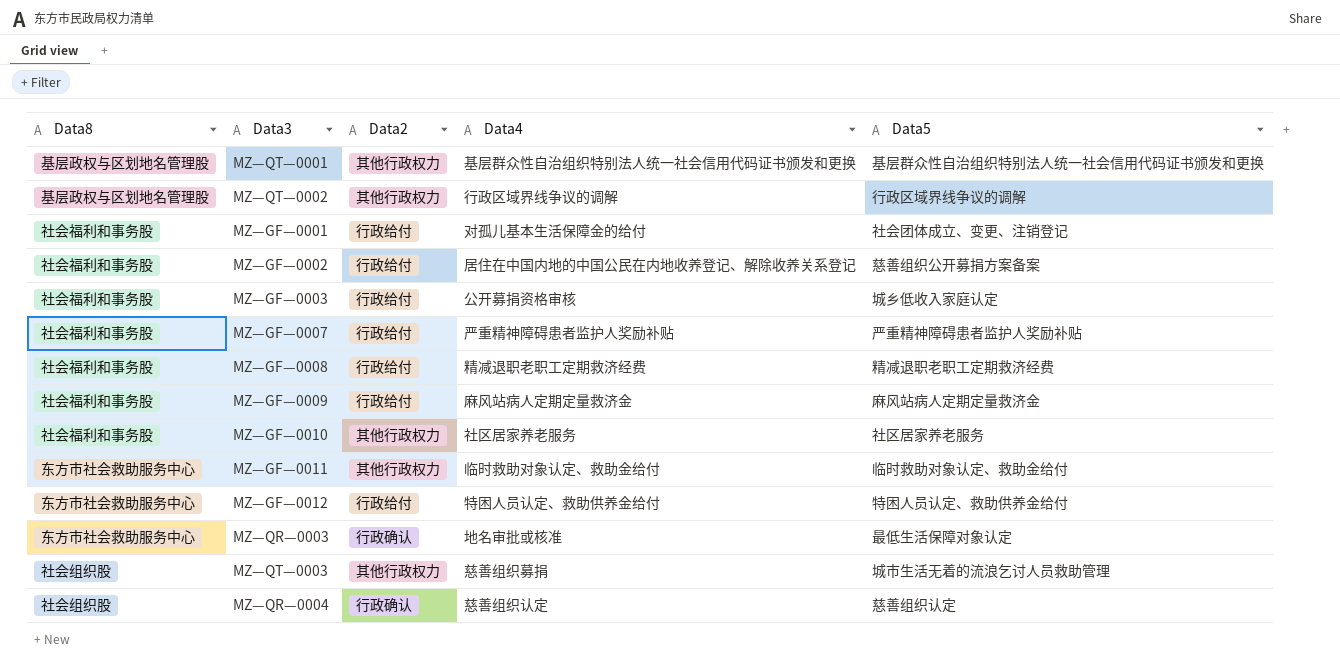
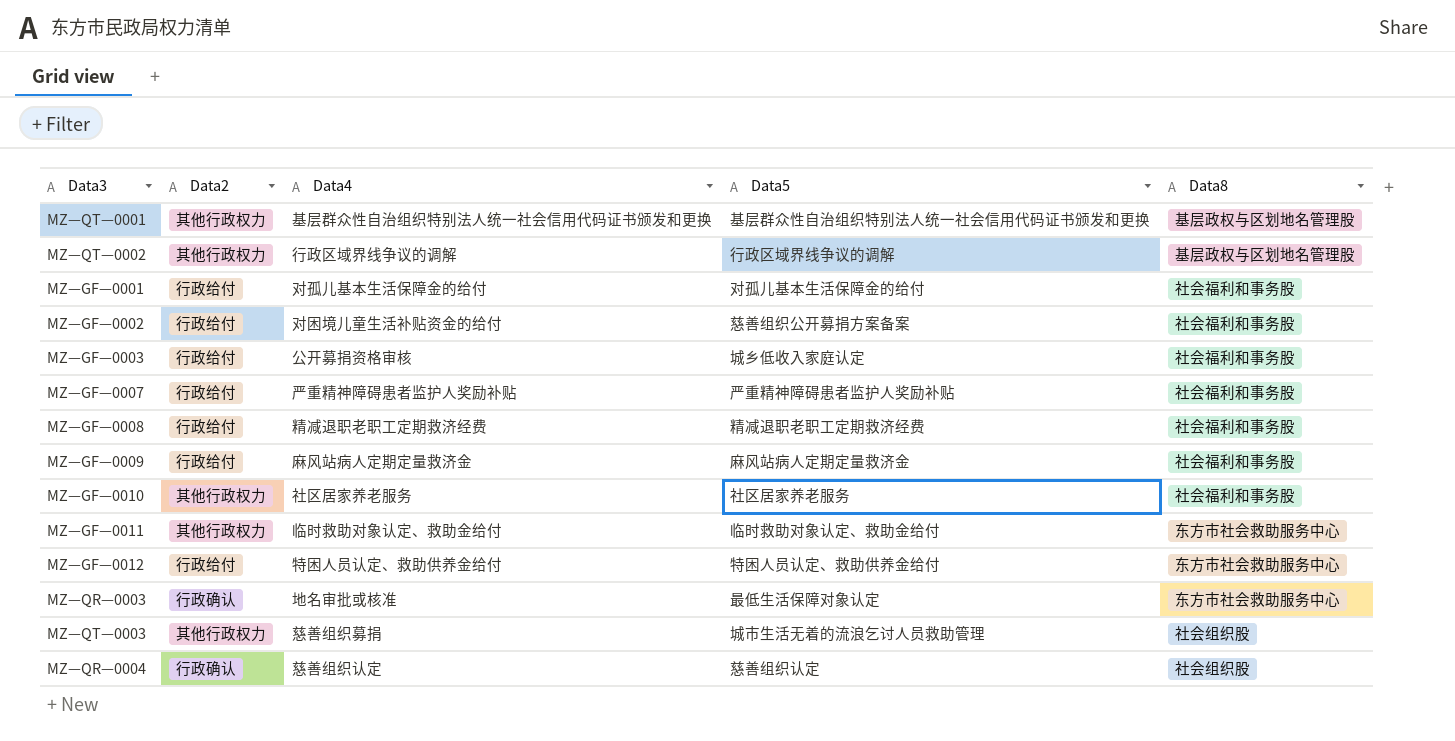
column Data8 | position: 1 -> 5
MZ—GF—0001 | Data5: 社会团体成立、变更、注销登记 -> 对孤儿基本生活保障金的给付
MZ—GF—0002 | Data4: 居住在中国内地的中国公民在内地收养登记、解除收养关系登记 -> 对困境儿童生活补贴资金的给付

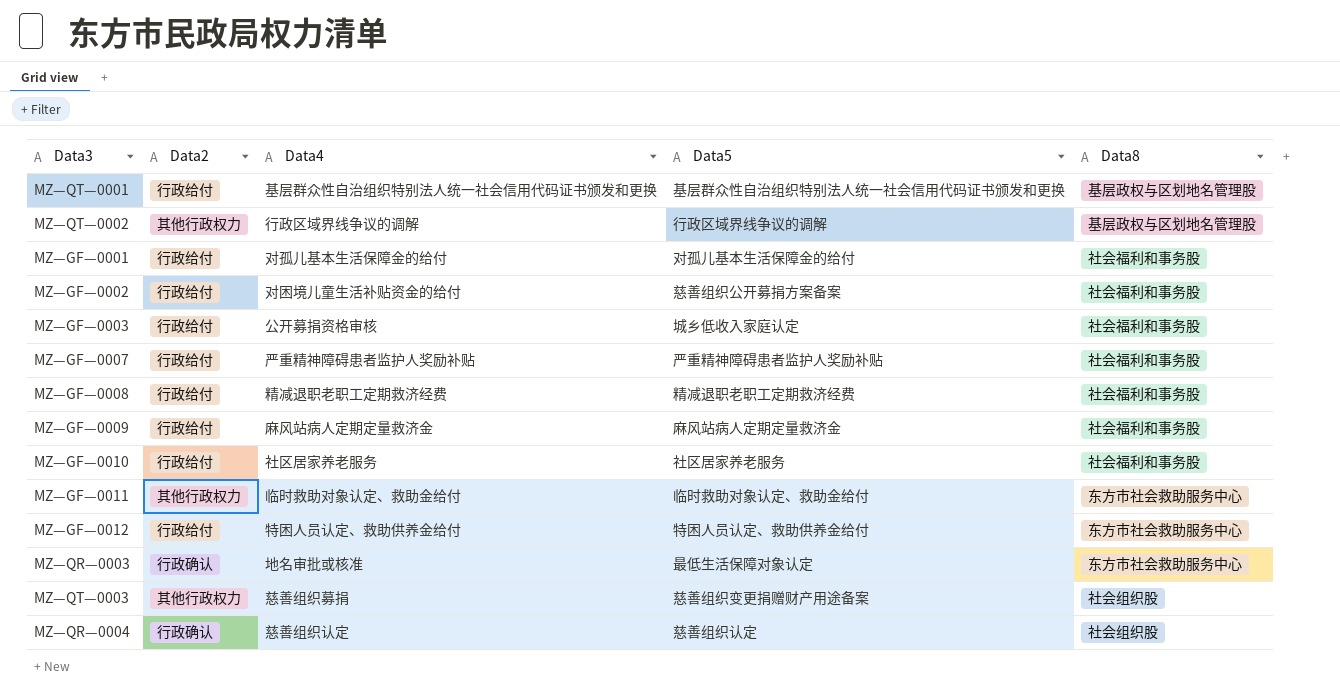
MZ—QT—0001 | Data2: 其他行政权力 -> 行政给付
MZ—GF—0010 | Data2: 其他行政权力 -> 行政给付
MZ—QT—0003 | Data5: 城市生活无着的流浪乞讨人员救助管理 -> 慈善组织变更捐赠财产用途备案

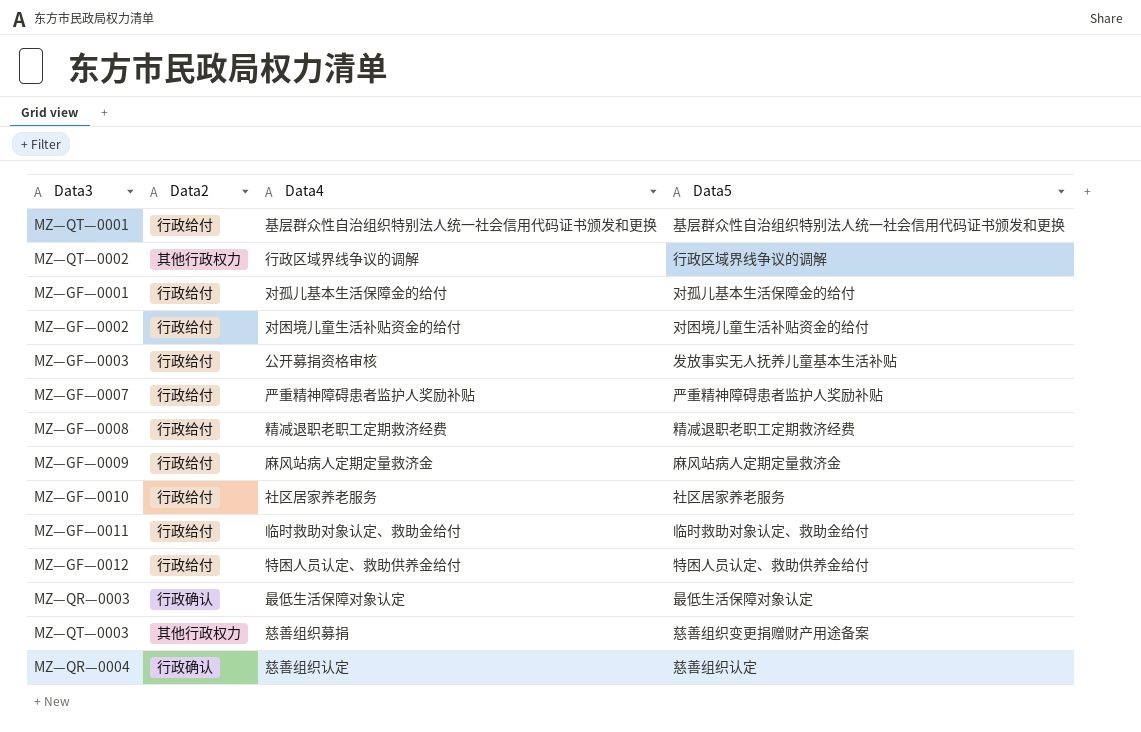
column Data8 | position: 5 -> none
MZ—GF—0002 | Data5: 慈善组织公开募捐方案备案 -> 对困境儿童生活补贴资金的给付
MZ—GF—0003 | Data5: 城乡低收入家庭认定 -> 发放事实无人抚养儿童基本生活补贴
MZ—GF—0011 | Data2: 其他行政权力 -> 行政给付
MZ—QR—0003 | Data4: 地名审批或核准 -> 最低生活保障对象认定

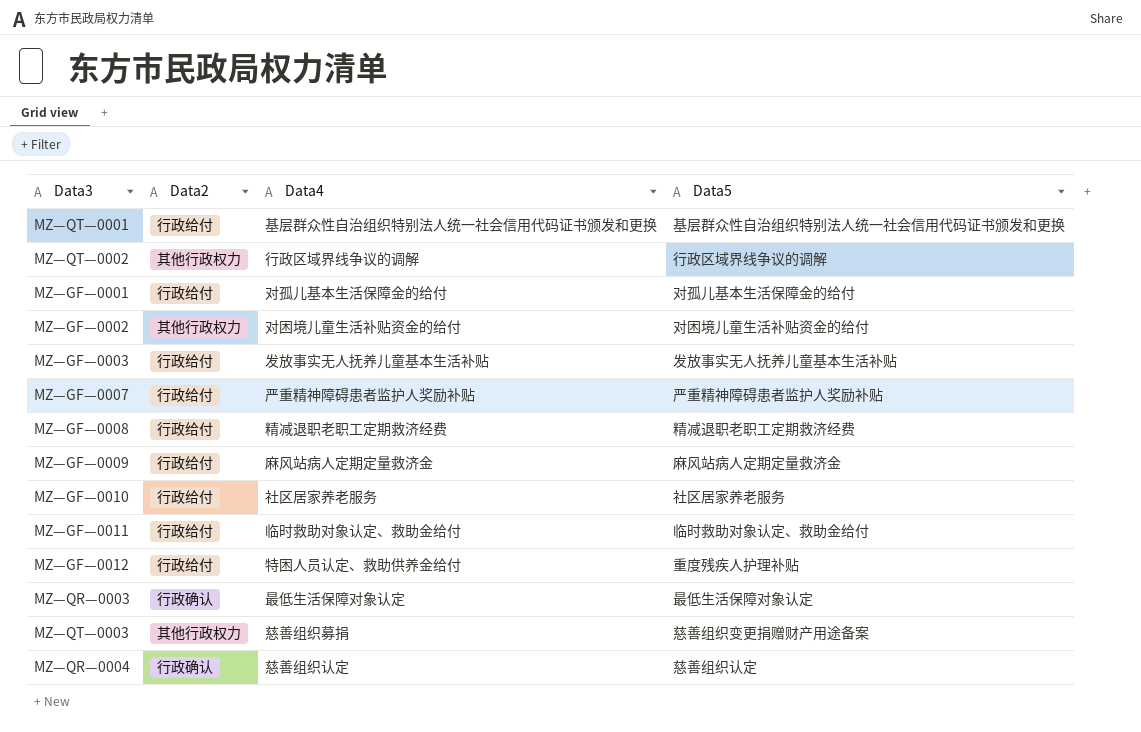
MZ—GF—0002 | Data2: 行政给付 -> 其他行政权力
MZ—GF—0003 | Data4: 公开募捐资格审核 -> 发放事实无人抚养儿童基本生活补贴
MZ—GF—0012 | Data5: 特困人员认定、救助供养金给付 -> 重度残疾人护理补贴

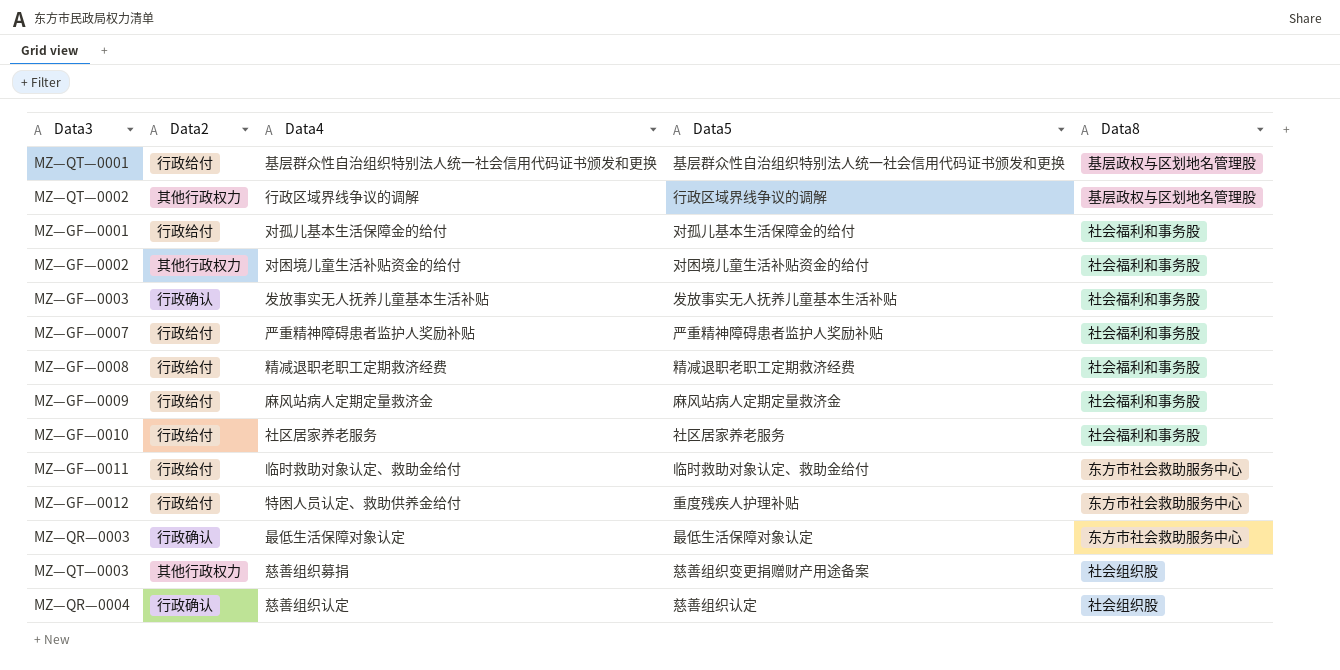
column Data8 | position: none -> 5
MZ—GF—0003 | Data2: 行政给付 -> 行政确认

